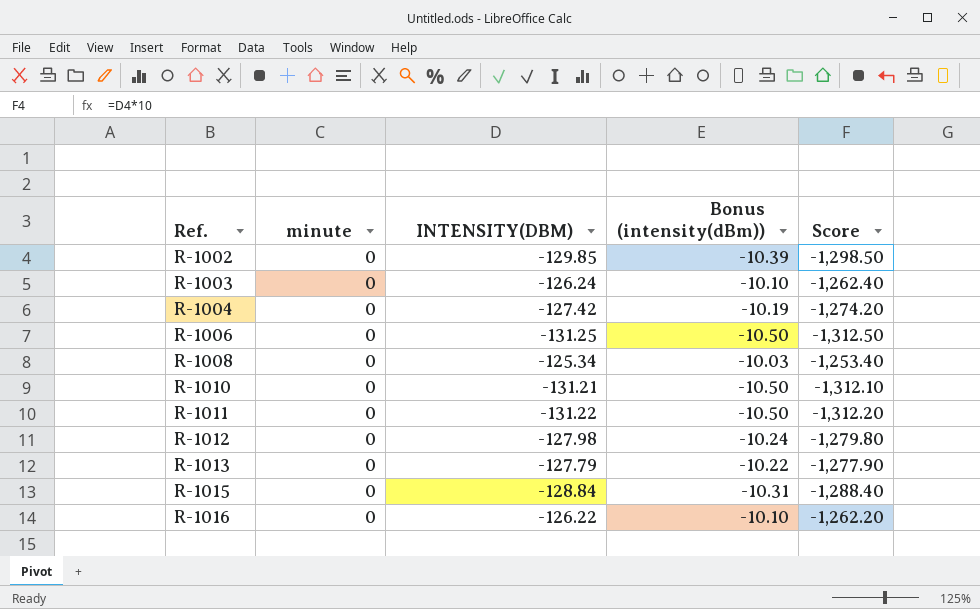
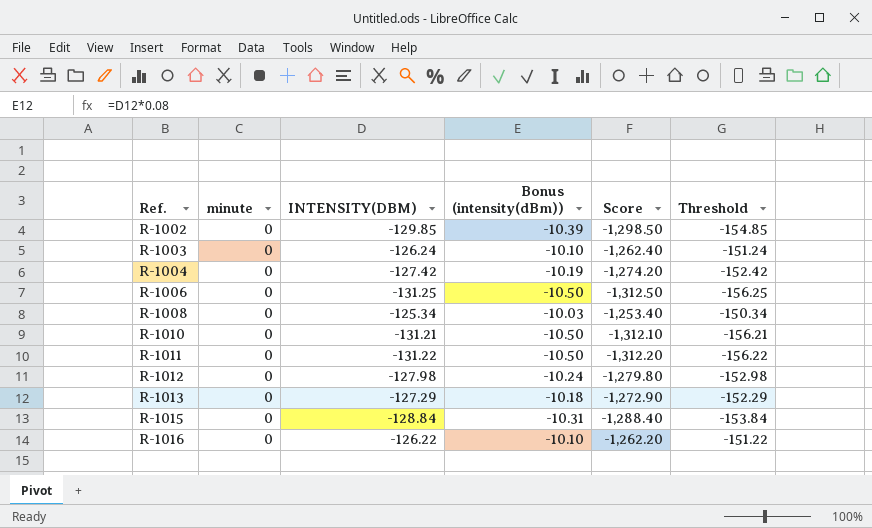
column Threshold | formula: none -> [INTENSITY(DBM)] - 25
R-1013 | INTENSITY(DBM): -127.79 -> -127.29
R-1013 | Bonus (intensity(dBm)): -10.22 -> -10.18
R-1013 | Score: -1,277.90 -> -1,272.90

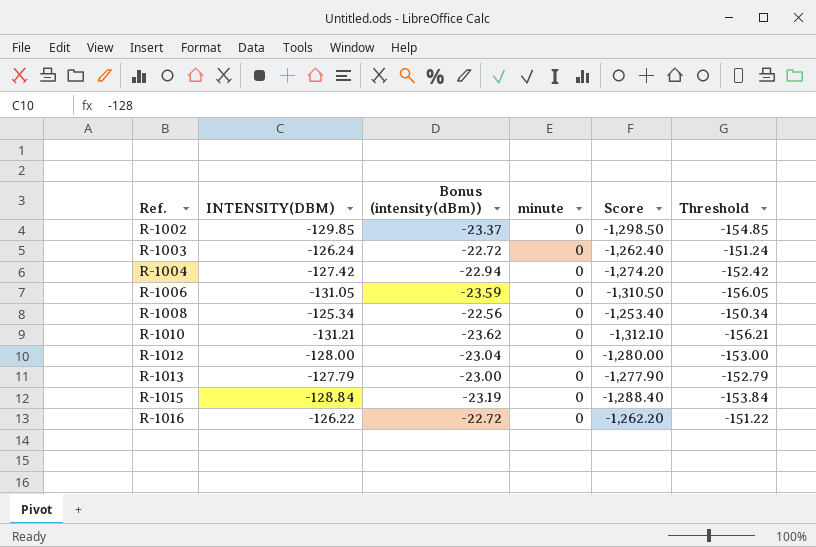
column Bonus (intensity(dBm)) | formula: [INTENSITY(DBM)] * 0.08 -> [INTENSITY(DBM)] * 0.18
column minute | position: 2 -> 4
row R-1011: 0 | -131.22 | -10.50 | -1,312.20 | -156.22 -> none
R-1006 | INTENSITY(DBM): -131.25 -> -131.05
R-1006 | Score: -1,312.50 -> -1,310.50
R-1006 | Threshold: -156.25 -> -156.05
R-1012 | INTENSITY(DBM): -127.98 -> -128.00
R-1012 | Score: -1,279.80 -> -1,280.00
R-1012 | Threshold: -152.98 -> -153.00
R-1013 | INTENSITY(DBM): -127.29 -> -127.79
R-1013 | Score: -1,272.90 -> -1,277.90
R-1013 | Threshold: -152.29 -> -152.79

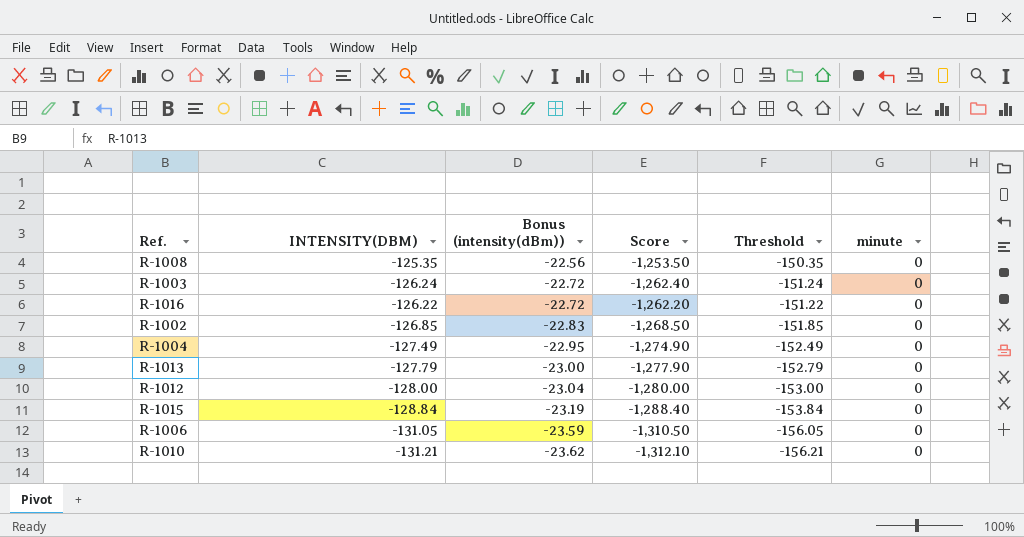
row order: Ref. ascending -> Bonus (intensity(dBm)) descending
column minute | position: 4 -> 6
R-1008 | INTENSITY(DBM): -125.34 -> -125.35
R-1008 | Score: -1,253.40 -> -1,253.50
R-1008 | Threshold: -150.34 -> -150.35
R-1002 | INTENSITY(DBM): -129.85 -> -126.85
R-1002 | Bonus (intensity(dBm)): -23.37 -> -22.83
R-1002 | Score: -1,298.50 -> -1,268.50
R-1002 | Threshold: -154.85 -> -151.85
R-1004 | INTENSITY(DBM): -127.42 -> -127.49
R-1004 | Bonus (intensity(dBm)): -22.94 -> -22.95
R-1004 | Score: -1,274.20 -> -1,274.90
R-1004 | Threshold: -152.42 -> -152.49

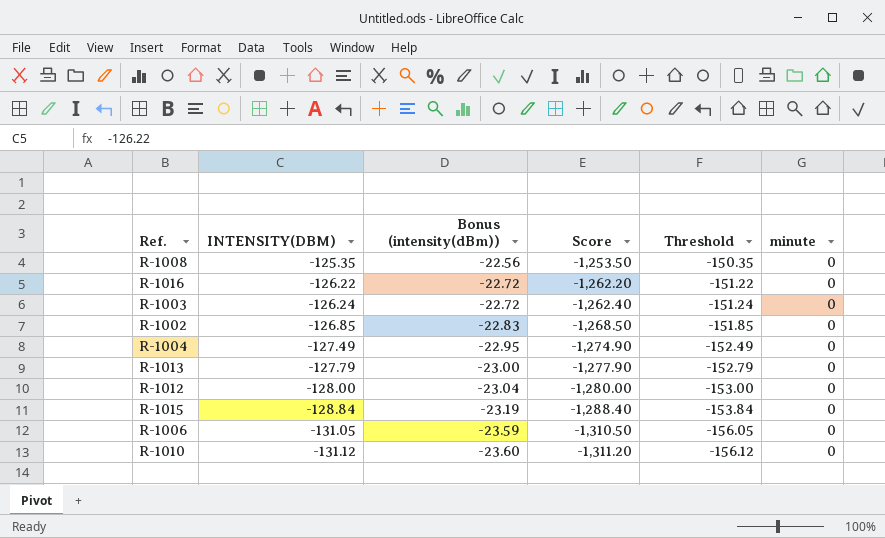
row order: Bonus (intensity(dBm)) descending -> INTENSITY(DBM) descending
R-1010 | INTENSITY(DBM): -131.21 -> -131.12
R-1010 | Bonus (intensity(dBm)): -23.62 -> -23.60
R-1010 | Score: -1,312.10 -> -1,311.20
R-1010 | Threshold: -156.21 -> -156.12

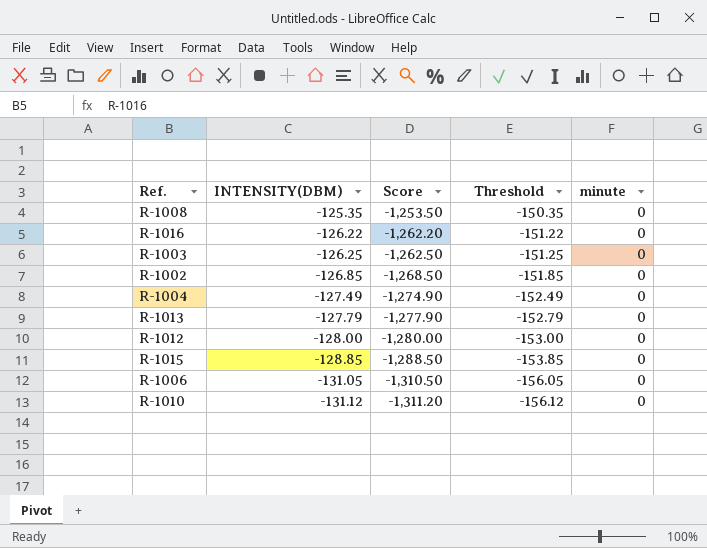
column Bonus (intensity(dBm)) | formula: [INTENSITY(DBM)] * 0.18 -> none
R-1003 | INTENSITY(DBM): -126.24 -> -126.25
R-1003 | Score: -1,262.40 -> -1,262.50
R-1003 | Threshold: -151.24 -> -151.25
R-1015 | INTENSITY(DBM): -128.84 -> -128.85
R-1015 | Score: -1,288.40 -> -1,288.50
R-1015 | Threshold: -153.84 -> -153.85

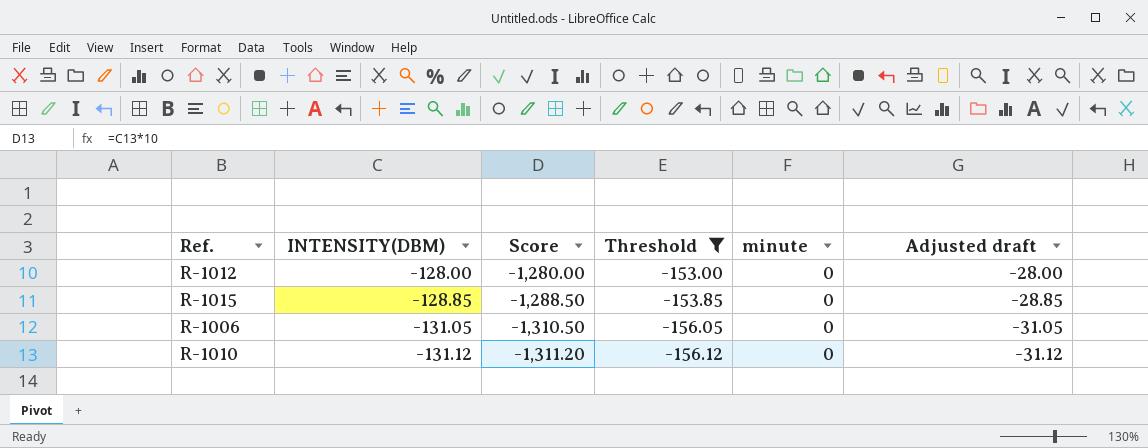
filter: none -> Threshold <= -153.00
column Adjusted draft | formula: none -> [INTENSITY(DBM)] + 100

